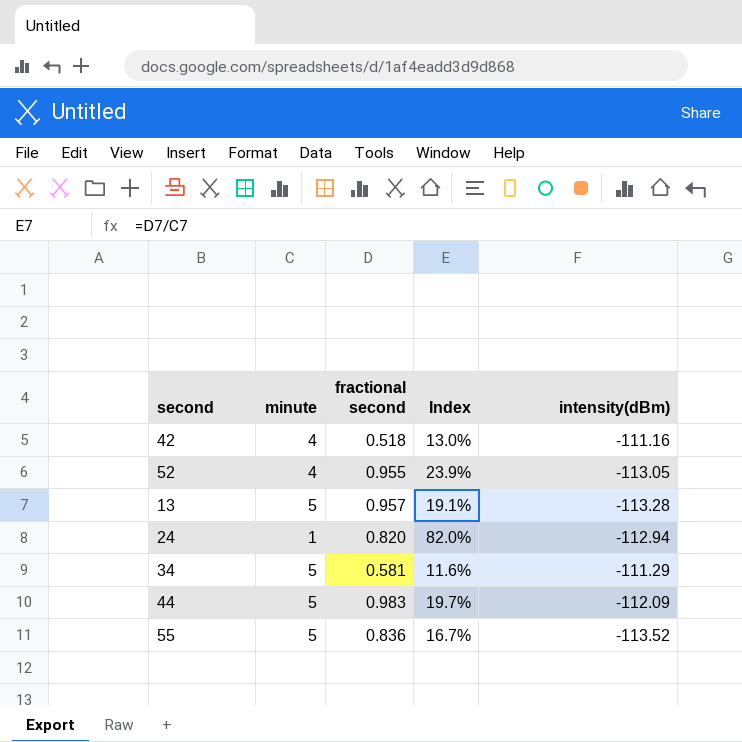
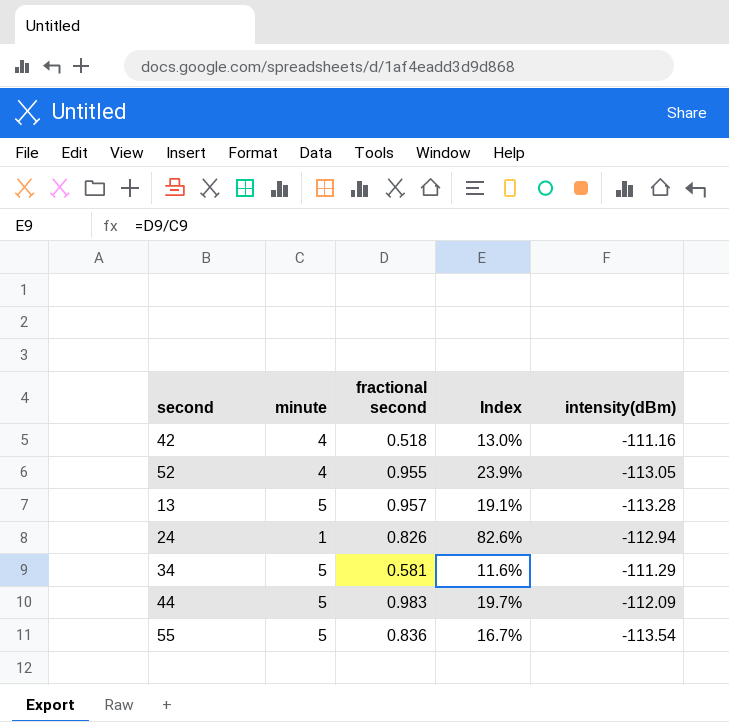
24 | fractional second: 0.820 -> 0.826
24 | Index: 82.0% -> 82.6%
55 | intensity(dBm): -113.52 -> -113.54

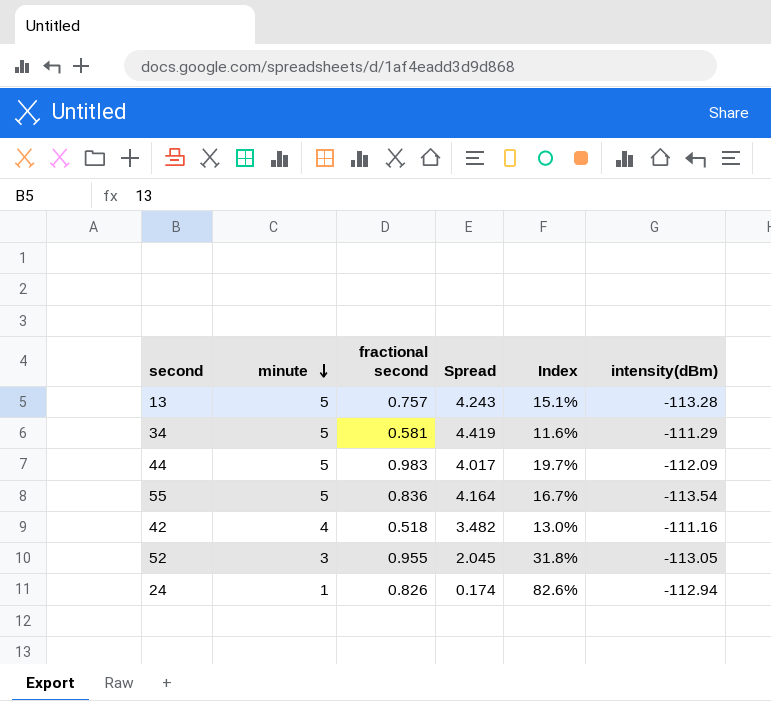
row order: none -> minute descending
column Spread | formula: none -> [minute] - [fractional second]
13 | fractional second: 0.957 -> 0.757
13 | Index: 19.1% -> 15.1%
52 | minute: 4 -> 3
52 | Index: 23.9% -> 31.8%

